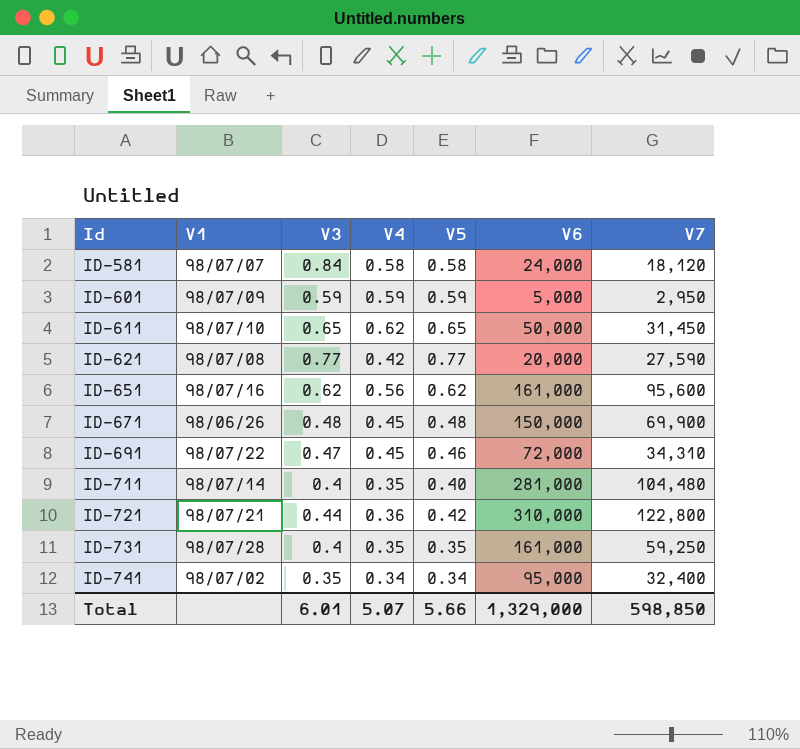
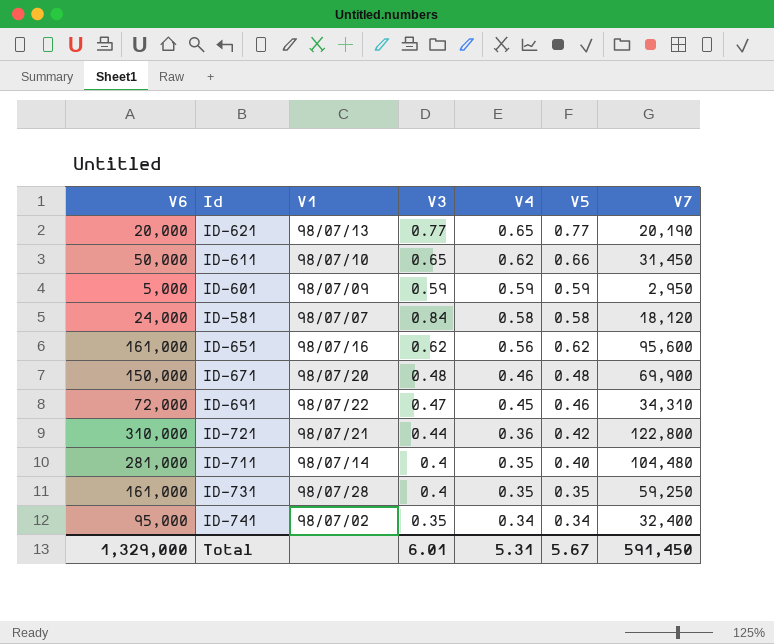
row order: Id ascending -> V4 descending
column V6 | position: 6 -> 1
ID-621 | V1: 98/07/08 -> 98/07/13
ID-621 | V4: 0.42 -> 0.65
ID-621 | V7: 27,590 -> 20,190
ID-611 | V5: 0.65 -> 0.66
ID-671 | V1: 98/06/26 -> 98/07/20
ID-671 | V4: 0.45 -> 0.46
Total | V4: 5.07 -> 5.31
Total | V5: 5.66 -> 5.67
Total | V7: 598,850 -> 591,450

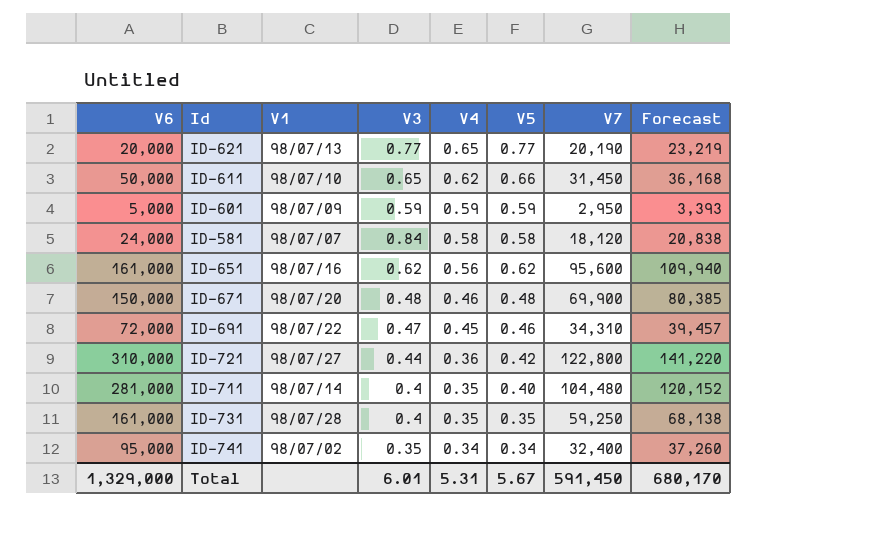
column Forecast | formula: none -> [V7] * 1.15
ID-721 | V1: 98/07/21 -> 98/07/27

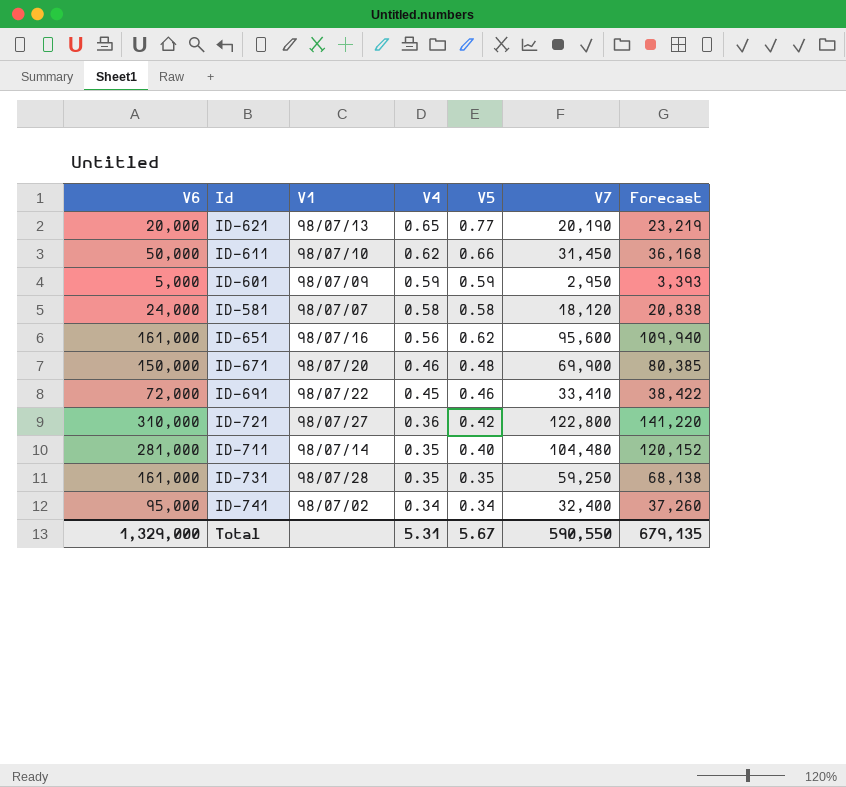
column V3 | position: 4 -> none
ID-691 | V7: 34,310 -> 33,410
ID-691 | Forecast: 39,457 -> 38,422
Total | V7: 591,450 -> 590,550
Total | Forecast: 680,170 -> 679,135

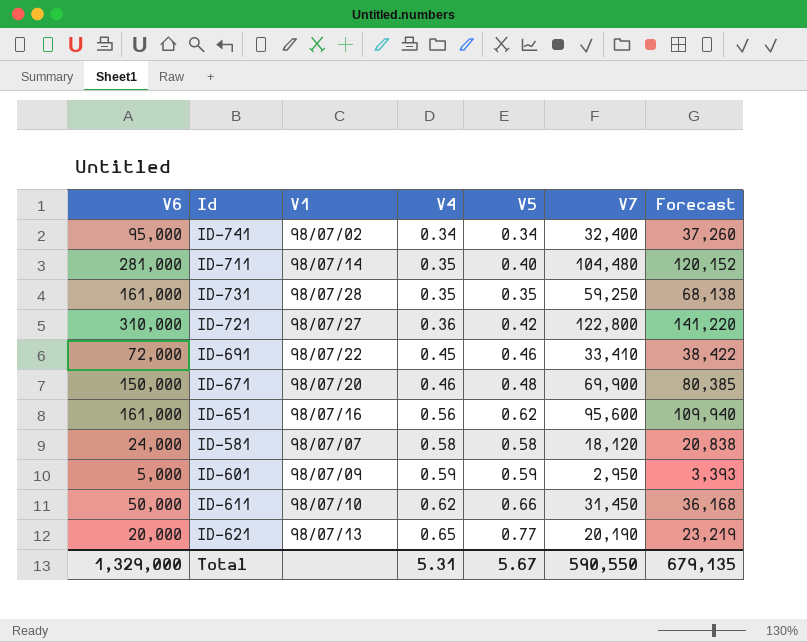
row order: V4 descending -> V4 ascending

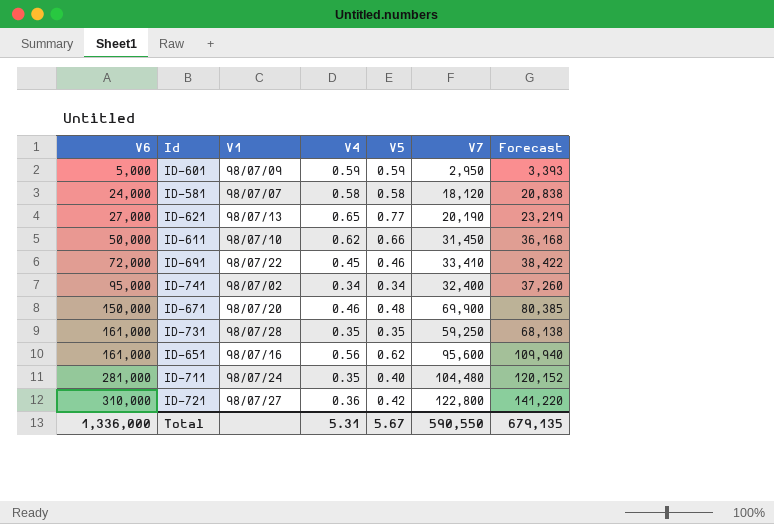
row order: V4 ascending -> V6 ascending
ID-621 | V6: 20,000 -> 27,000
ID-711 | V1: 98/07/14 -> 98/07/24
Total | V6: 1,329,000 -> 1,336,000

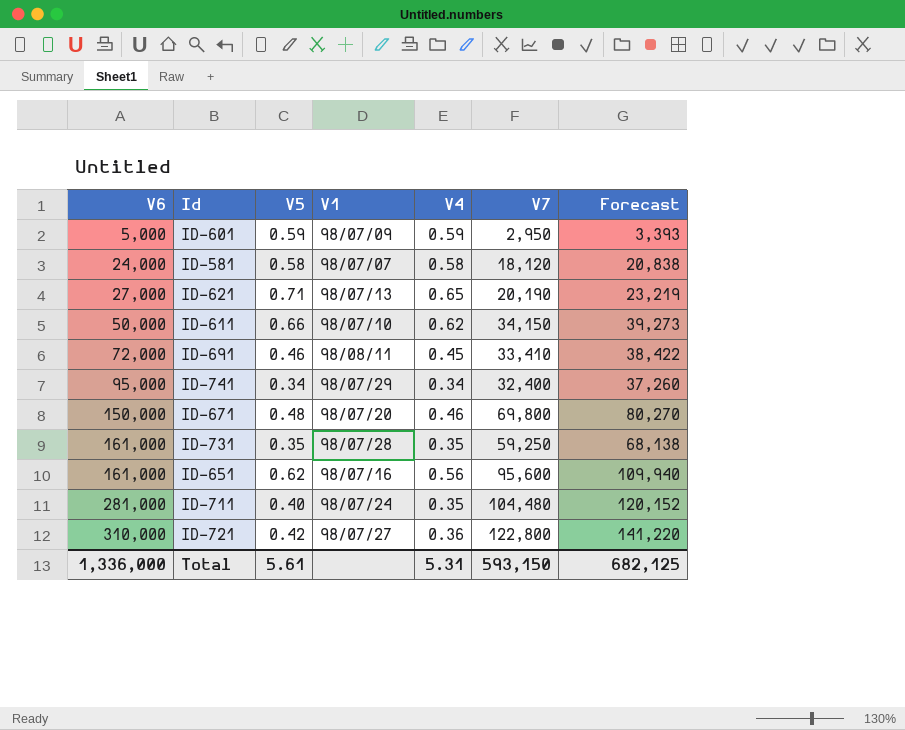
column V5 | position: 5 -> 3
ID-621 | V5: 0.77 -> 0.71
ID-611 | V7: 31,450 -> 34,150
ID-611 | Forecast: 36,168 -> 39,273
ID-691 | V1: 98/07/22 -> 98/08/11
ID-741 | V1: 98/07/02 -> 98/07/29
ID-671 | V7: 69,900 -> 69,800
ID-671 | Forecast: 80,385 -> 80,270
Total | V5: 5.67 -> 5.61
Total | V7: 590,550 -> 593,150
Total | Forecast: 679,135 -> 682,125

